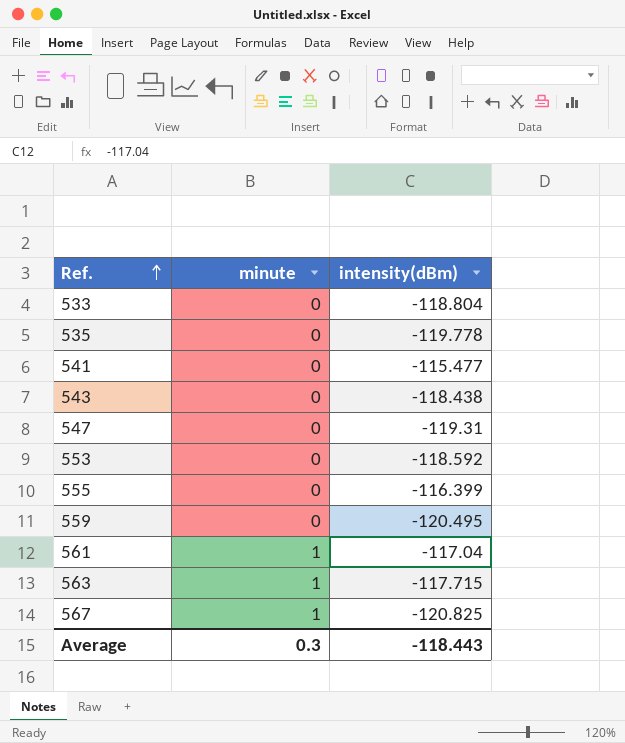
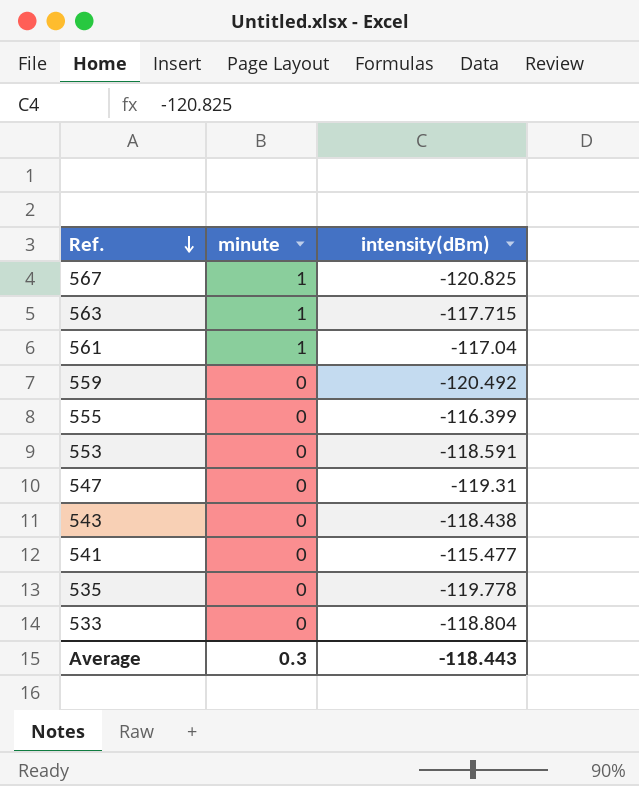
row order: Ref. ascending -> Ref. descending
559 | intensity(dBm): -120.495 -> -120.492
553 | intensity(dBm): -118.592 -> -118.591

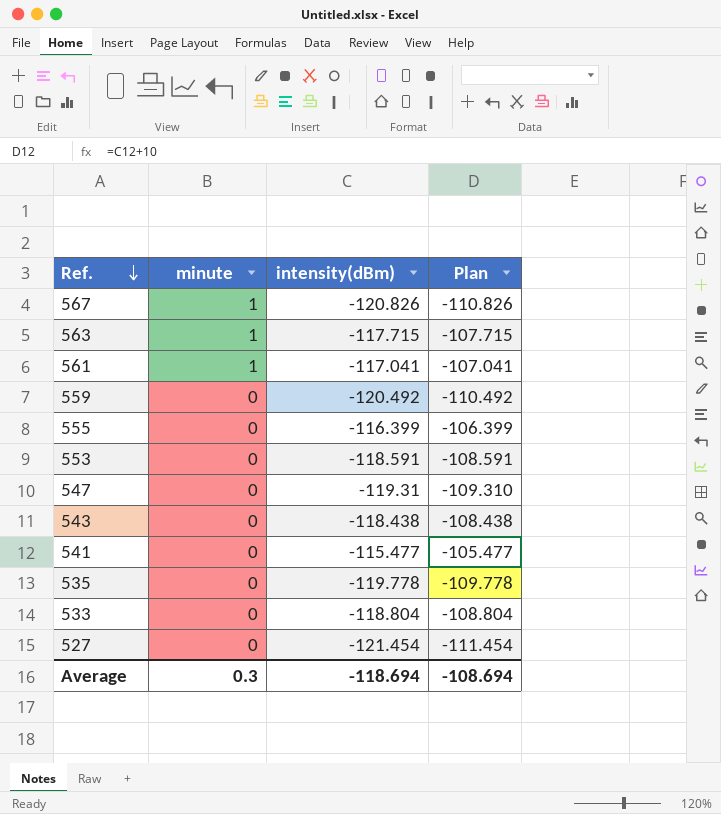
column Plan | formula: none -> [intensity(dBm)] + 10
567 | intensity(dBm): -120.825 -> -120.826
561 | intensity(dBm): -117.04 -> -117.041
row 527: none -> 0 | -121.454 | -111.454
Average | intensity(dBm): -118.443 -> -118.694

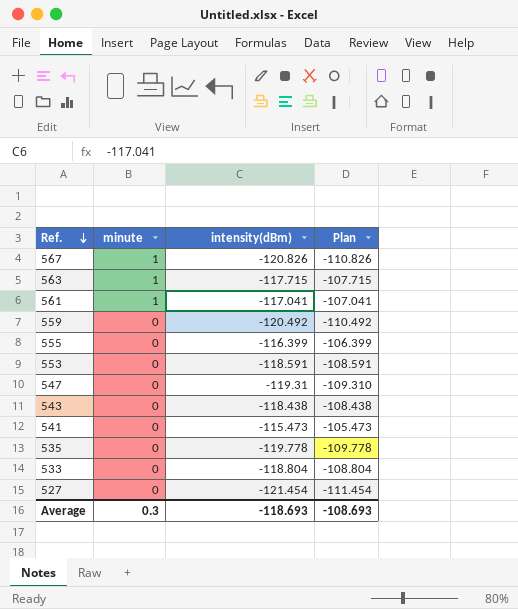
541 | intensity(dBm): -115.477 -> -115.473
541 | Plan: -105.477 -> -105.473
Average | intensity(dBm): -118.694 -> -118.693
Average | Plan: -108.694 -> -108.693

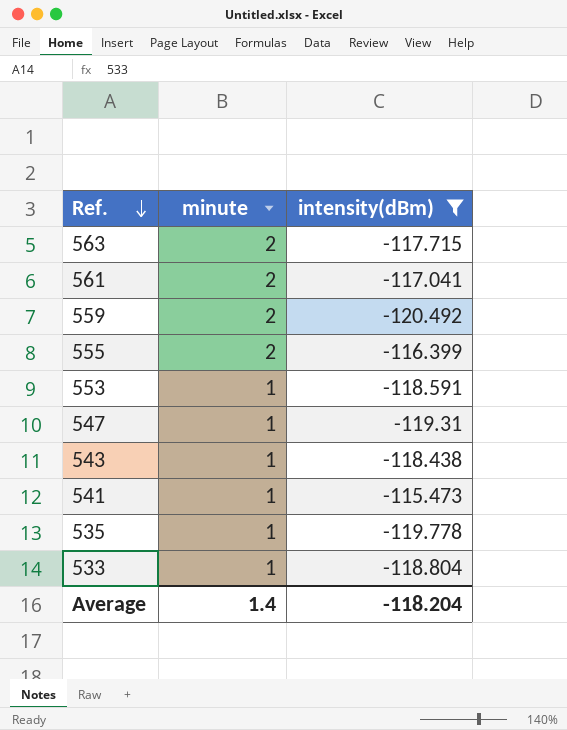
filter: none -> intensity(dBm) >= -120.492
column Plan | formula: [intensity(dBm)] + 10 -> none
563 | minute: 1 -> 2
561 | minute: 1 -> 2
559 | minute: 0 -> 2
555 | minute: 0 -> 2
553 | minute: 0 -> 1
547 | minute: 0 -> 1
543 | minute: 0 -> 1
541 | minute: 0 -> 1
535 | minute: 0 -> 1
533 | minute: 0 -> 1
Average | minute: 0.3 -> 1.4
Average | intensity(dBm): -118.693 -> -118.204

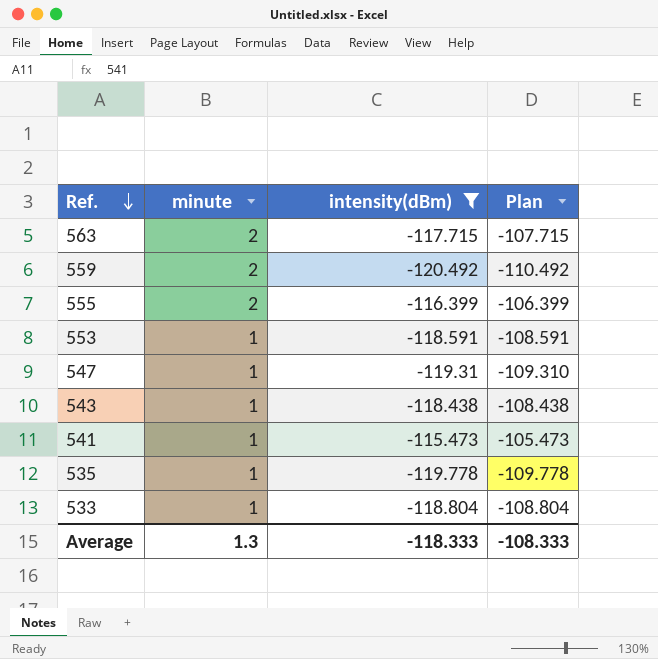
column Plan | formula: none -> [intensity(dBm)] + 10
row 561: 2 | -117.041 -> none
Average | minute: 1.4 -> 1.3
Average | intensity(dBm): -118.204 -> -118.333

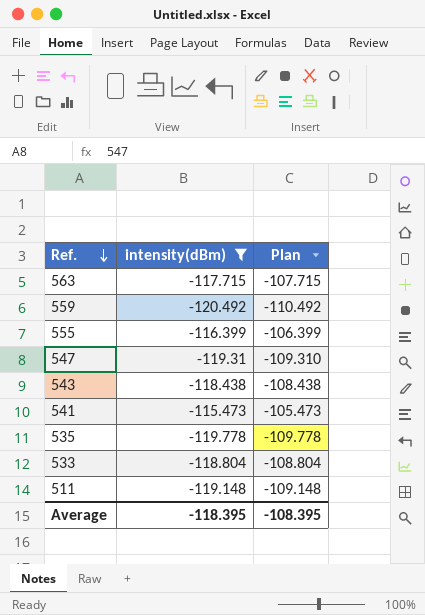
column minute | position: 2 -> none
row 553: 1 | -118.591 | -108.591 -> none
row 511: none -> -119.148 | -109.148
Average | intensity(dBm): -118.333 -> -118.395
Average | Plan: -108.333 -> -108.395

